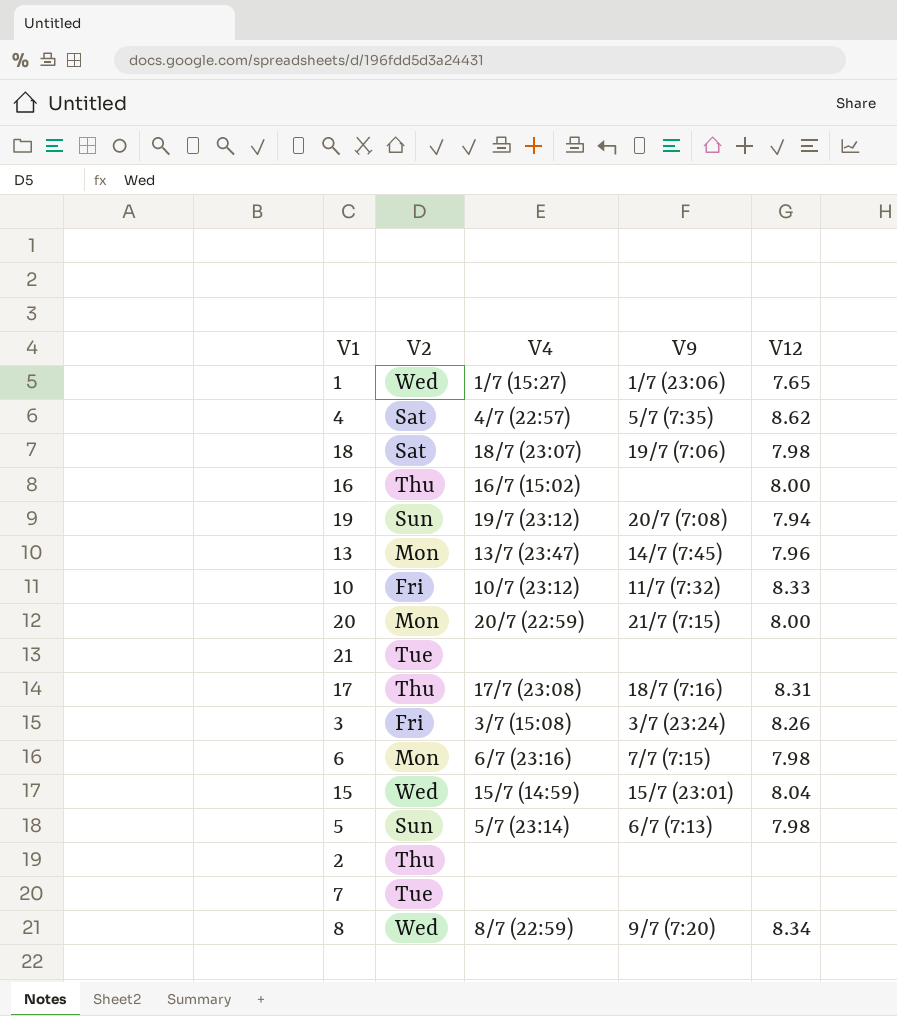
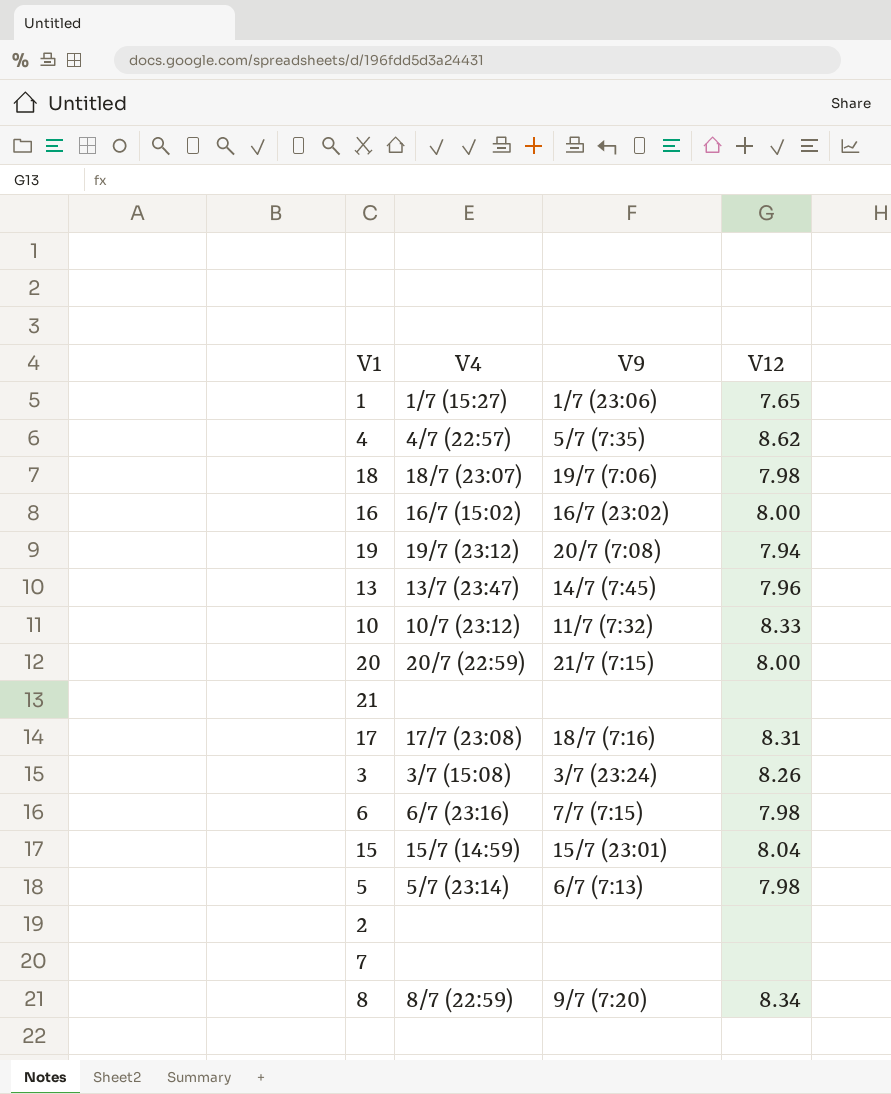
column V2 | position: 2 -> none
16 | V9: none -> 16/7 (23:02)

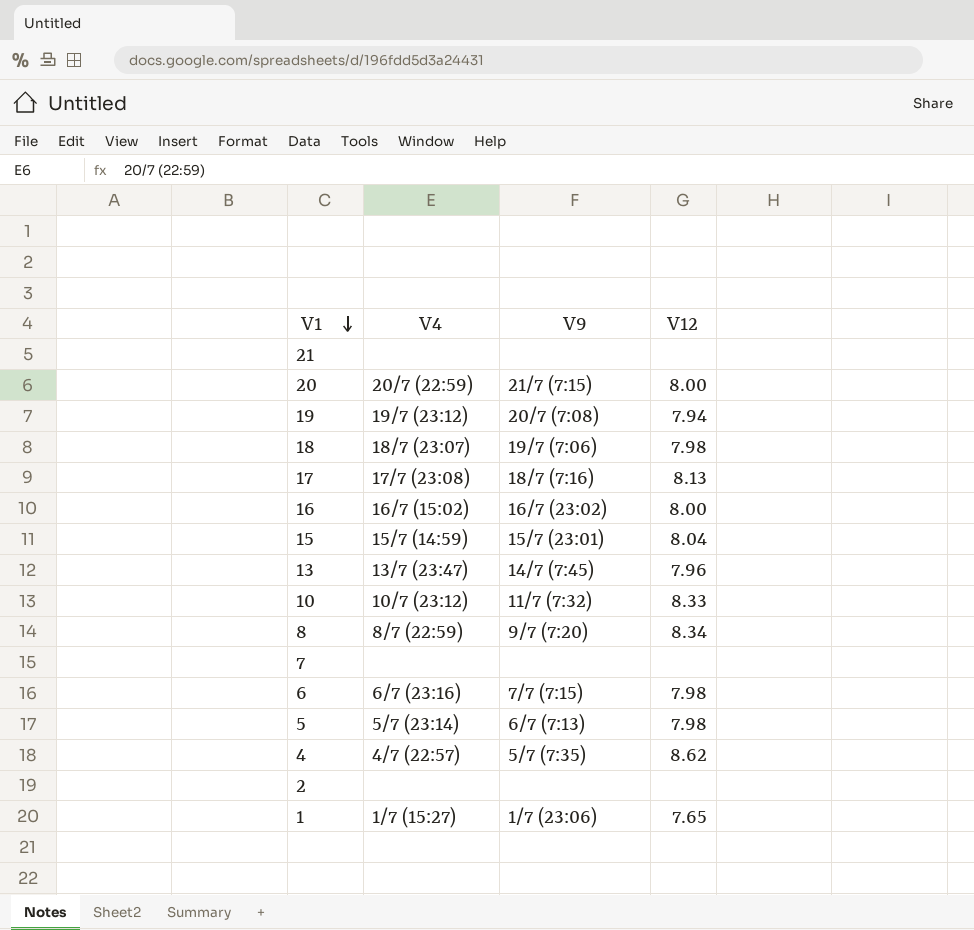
row order: none -> V1 descending
row 3: 3/7 (15:08) | 3/7 (23:24) | 8.26 -> none
17 | V12: 8.31 -> 8.13

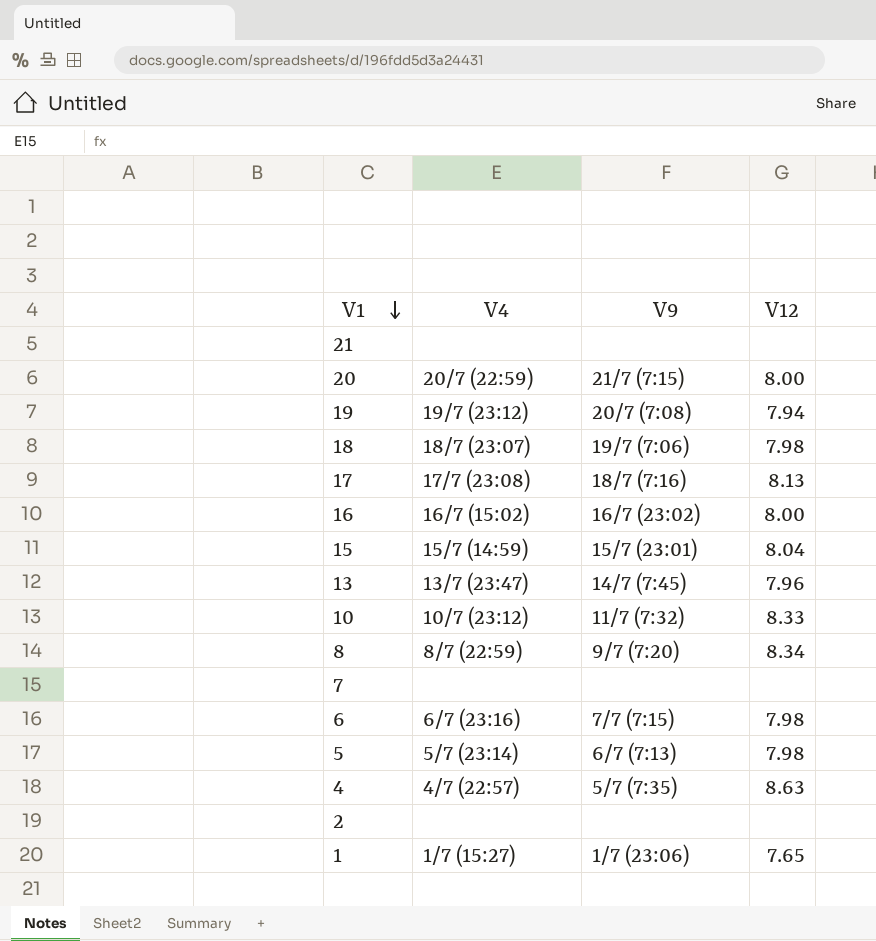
4 | V12: 8.62 -> 8.63

